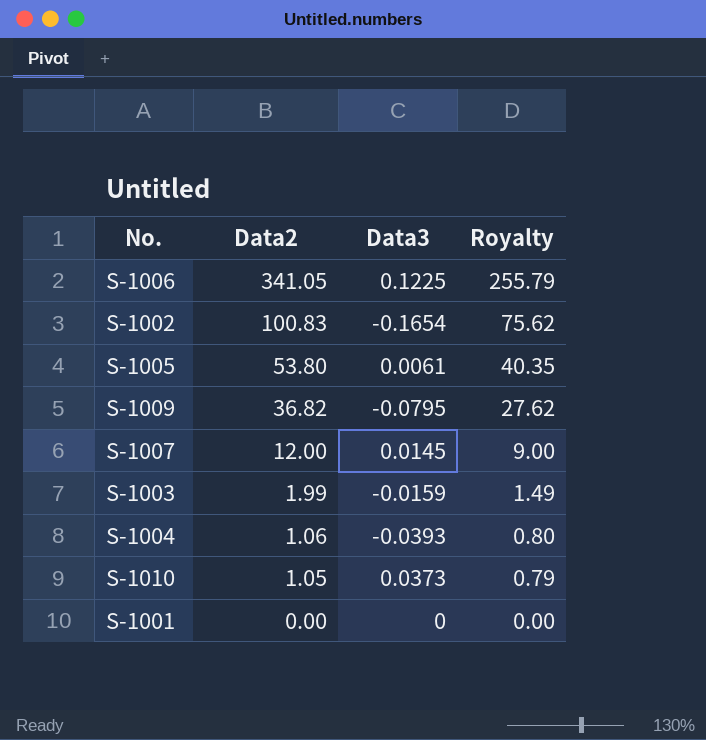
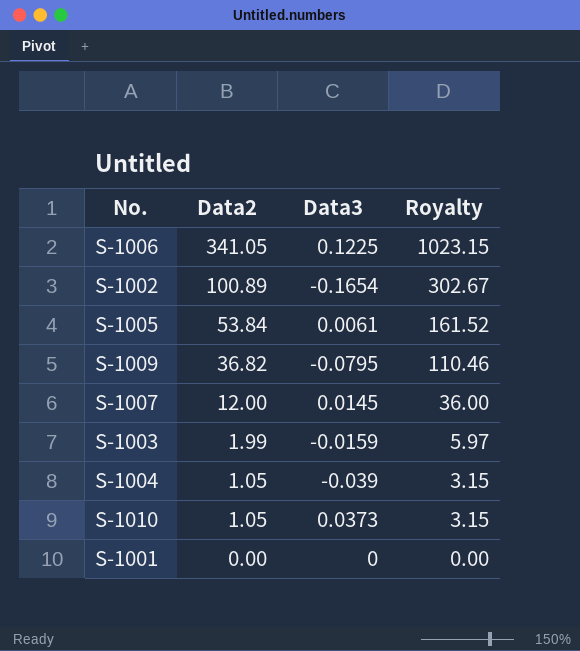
column Royalty | formula: [Data2] * 0.75 -> [Data2] * 3
S-1002 | Data2: 100.83 -> 100.89
S-1005 | Data2: 53.80 -> 53.84
S-1004 | Data2: 1.06 -> 1.05
S-1004 | Data3: -0.0393 -> -0.039

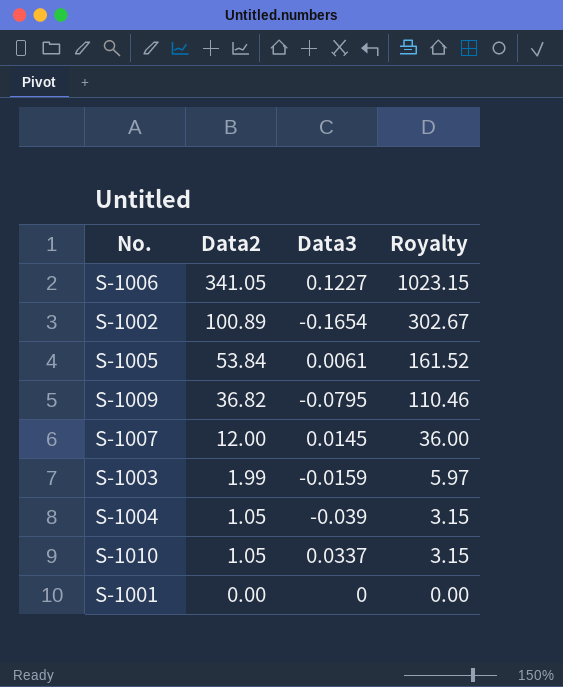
S-1006 | Data3: 0.1225 -> 0.1227
S-1010 | Data3: 0.0373 -> 0.0337

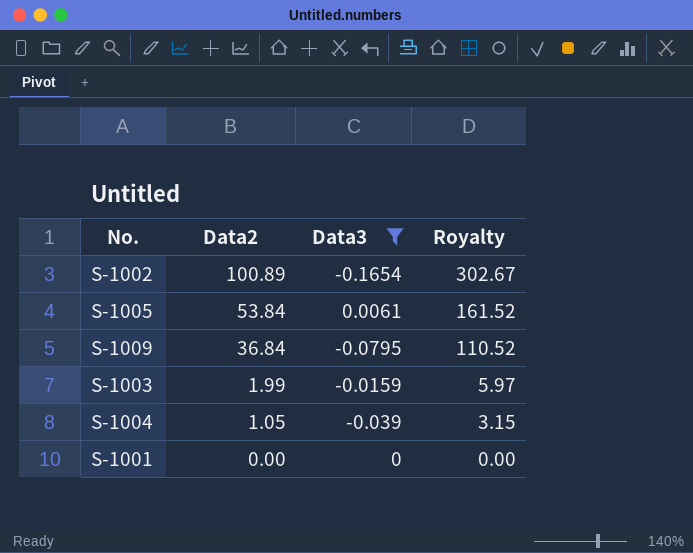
filter: none -> Data3 <= 0.0061
S-1009 | Data2: 36.82 -> 36.84
S-1009 | Royalty: 110.46 -> 110.52

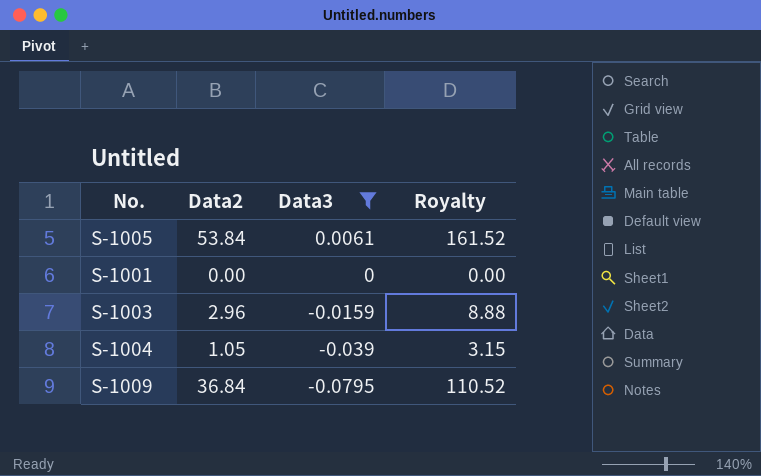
row order: Data2 descending -> Data3 descending
row S-1002: 100.89 | -0.1654 | 302.67 -> none
S-1003 | Data2: 1.99 -> 2.96
S-1003 | Royalty: 5.97 -> 8.88

